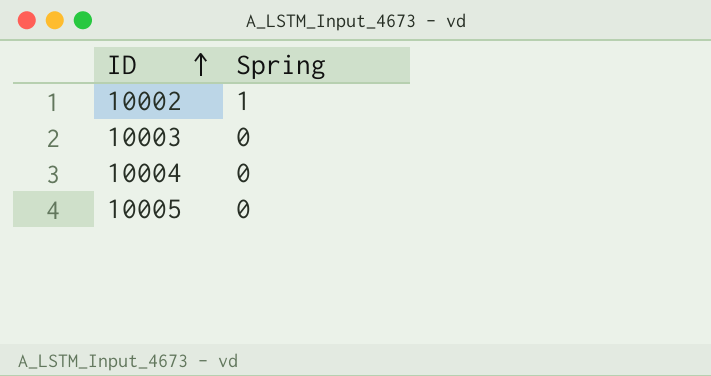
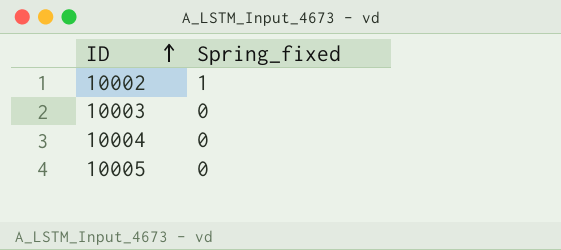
column name: Spring -> Spring_fixed

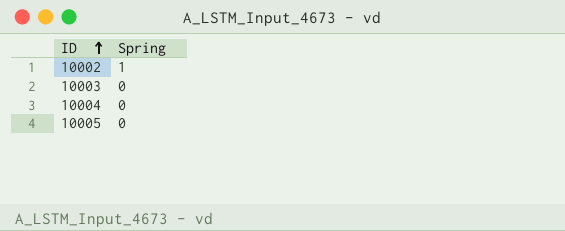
column name: Spring_fixed -> Spring

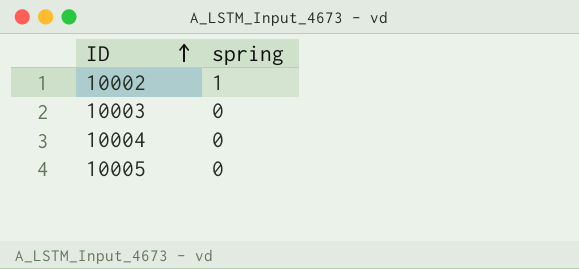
column name: Spring -> spring

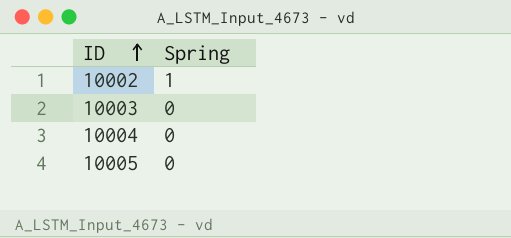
column name: spring -> Spring

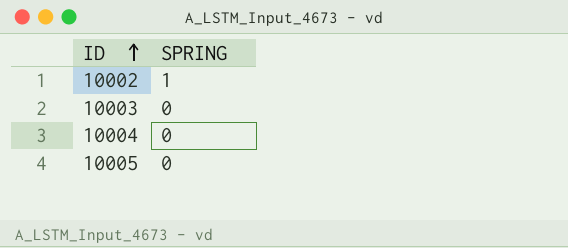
column name: Spring -> SPRING

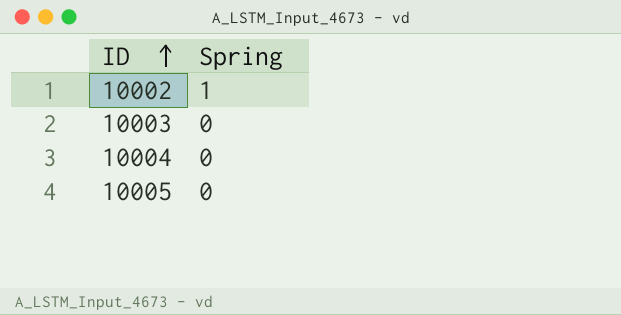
column name: SPRING -> Spring

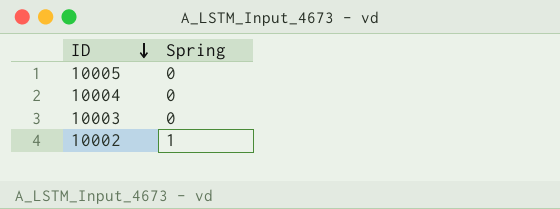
row order: ID ascending -> ID descending

